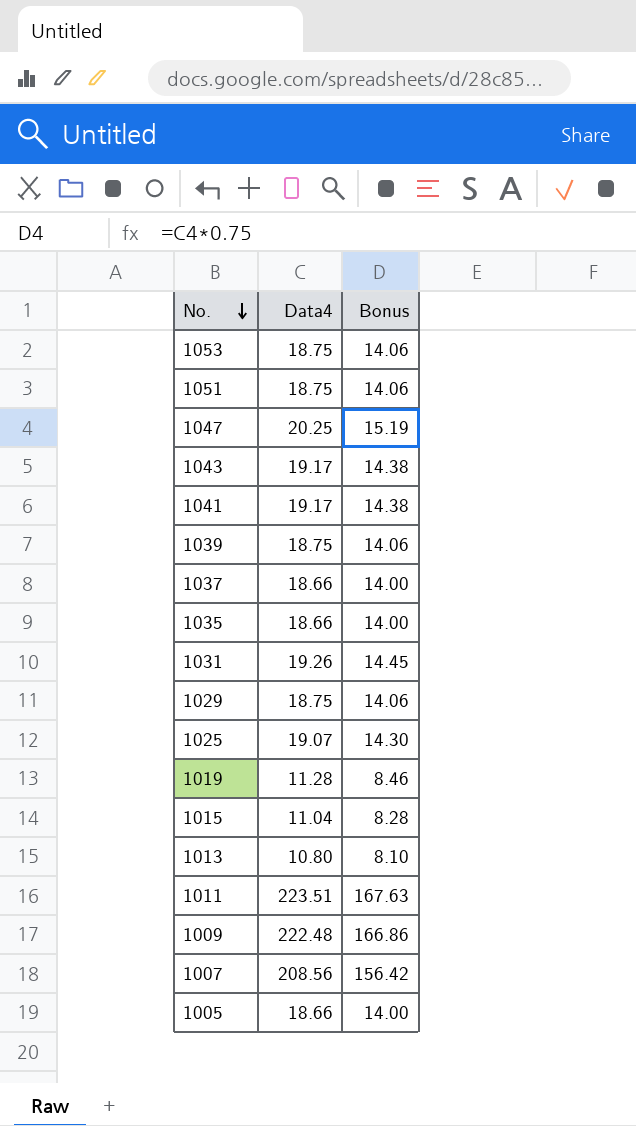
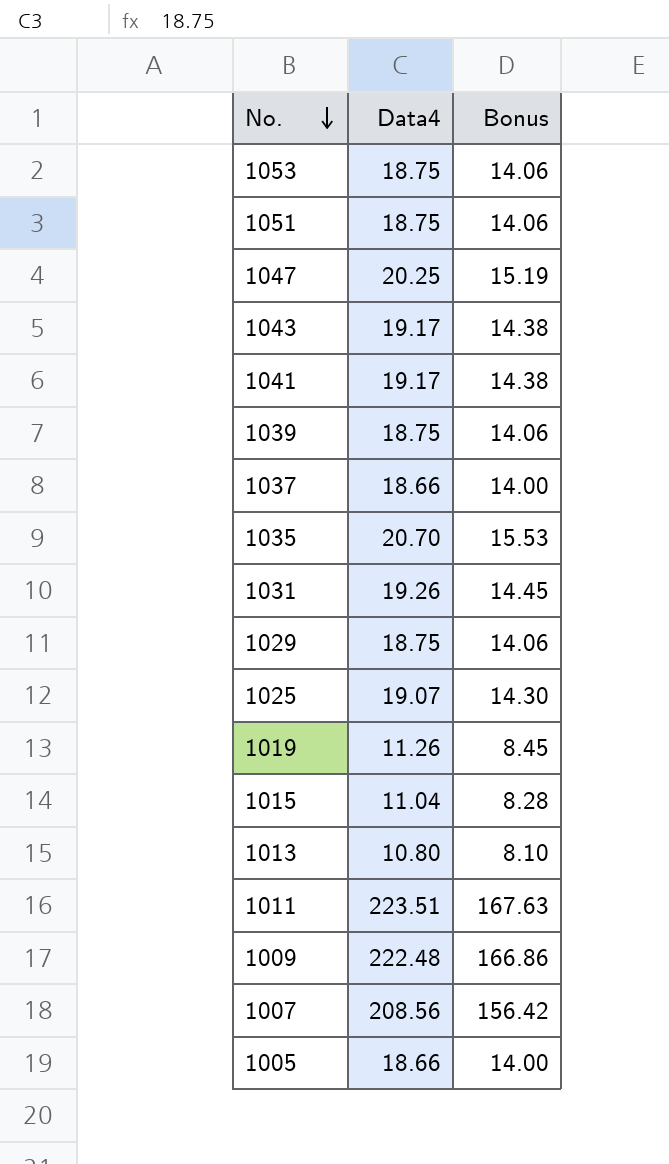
1035 | Data4: 18.66 -> 20.70
1035 | Bonus: 14.00 -> 15.53
1019 | Data4: 11.28 -> 11.26
1019 | Bonus: 8.46 -> 8.45

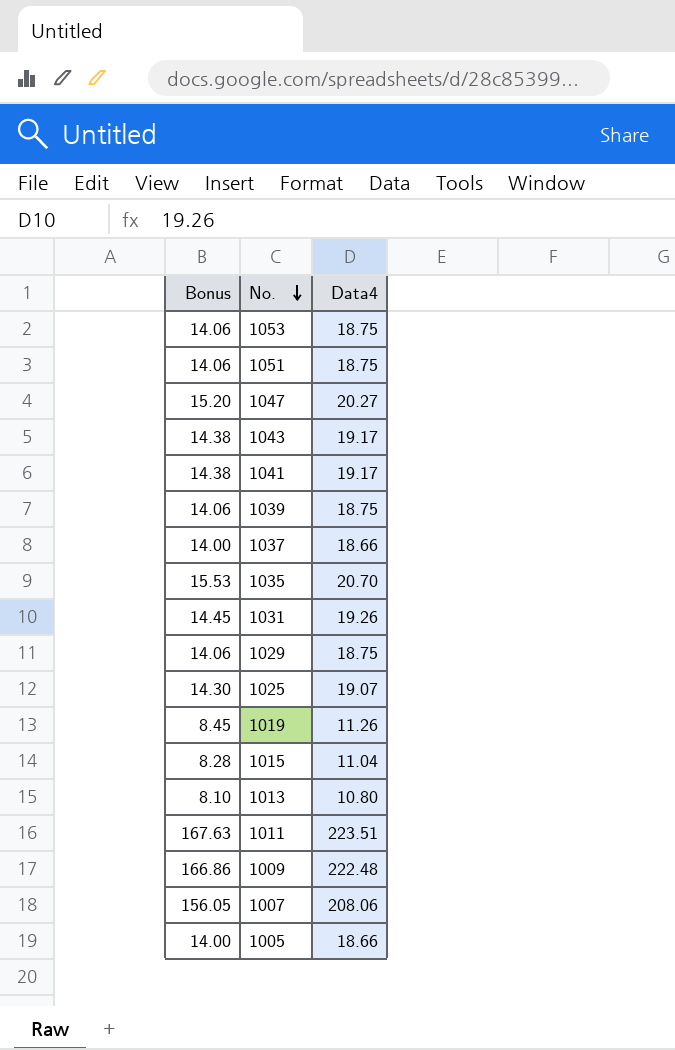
column Bonus | position: 3 -> 1
1047 | Bonus: 15.19 -> 15.20
1047 | Data4: 20.25 -> 20.27
1007 | Bonus: 156.42 -> 156.05
1007 | Data4: 208.56 -> 208.06

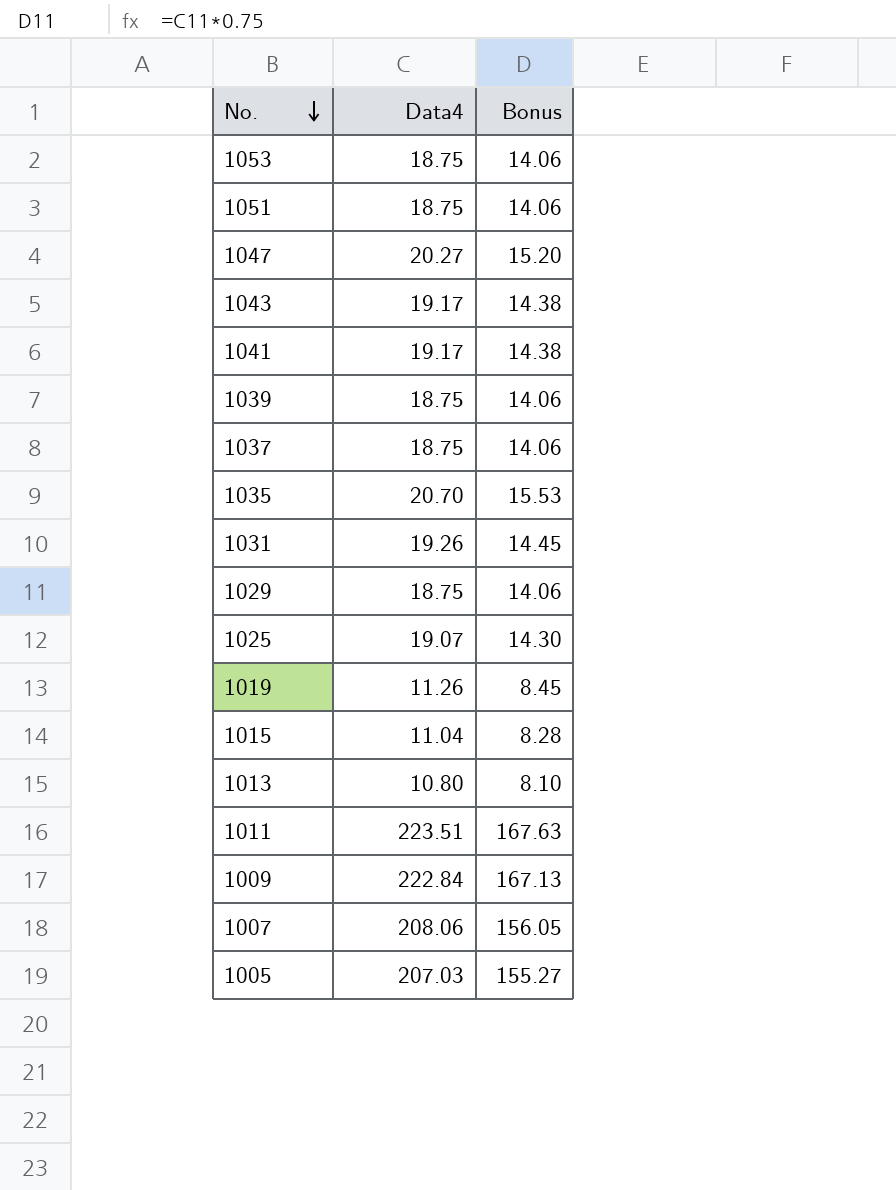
column Bonus | position: 1 -> 3
1037 | Data4: 18.66 -> 18.75
1037 | Bonus: 14.00 -> 14.06
1009 | Data4: 222.48 -> 222.84
1009 | Bonus: 166.86 -> 167.13
1005 | Data4: 18.66 -> 207.03
1005 | Bonus: 14.00 -> 155.27

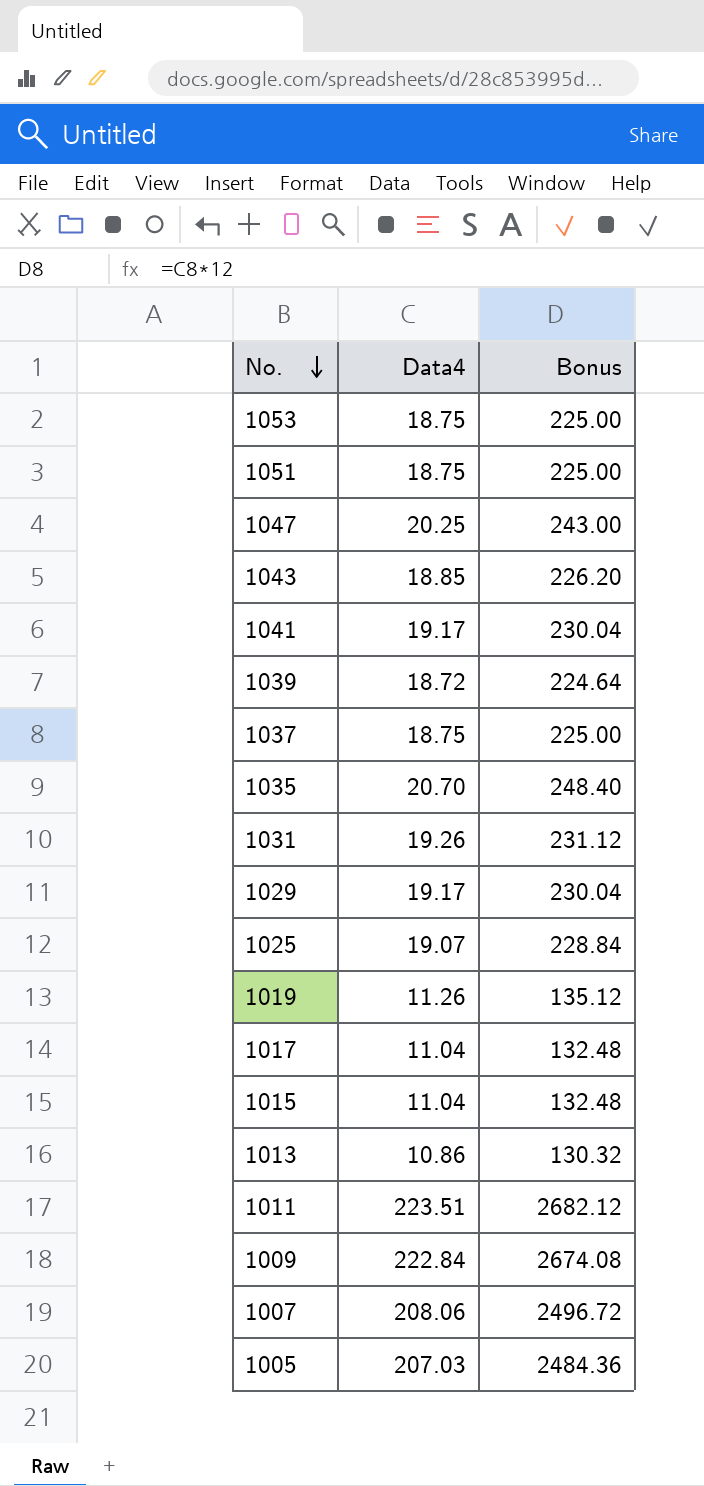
column Bonus | formula: [Data4] * 0.75 -> [Data4] * 12
1047 | Data4: 20.27 -> 20.25
1043 | Data4: 19.17 -> 18.85
1039 | Data4: 18.75 -> 18.72
1029 | Data4: 18.75 -> 19.17
row 1017: none -> 11.04 | 132.48
1013 | Data4: 10.80 -> 10.86

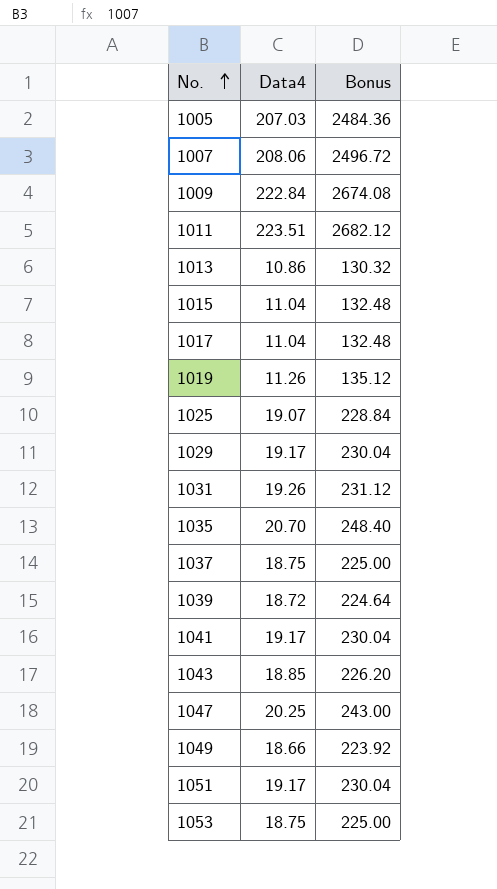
row order: No. descending -> No. ascending
row 1049: none -> 18.66 | 223.92
1051 | Data4: 18.75 -> 19.17
1051 | Bonus: 225.00 -> 230.04

